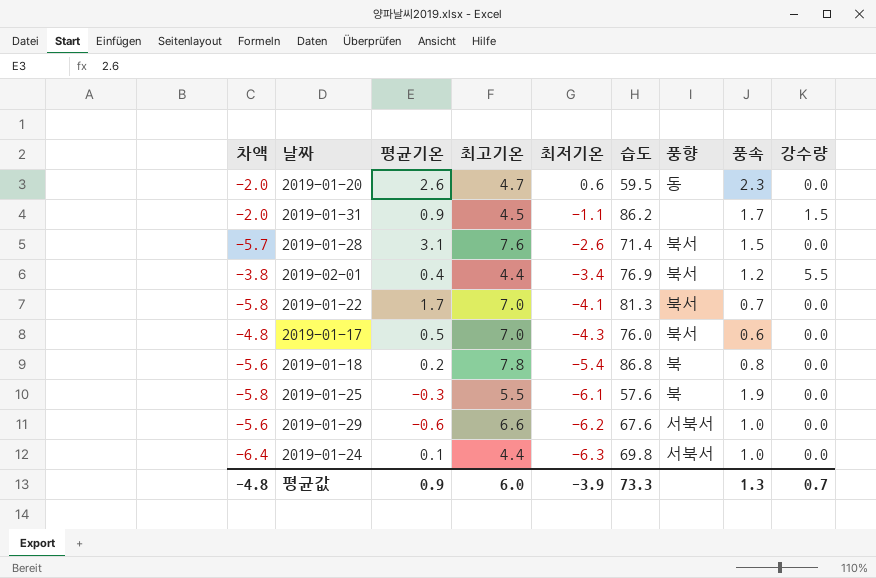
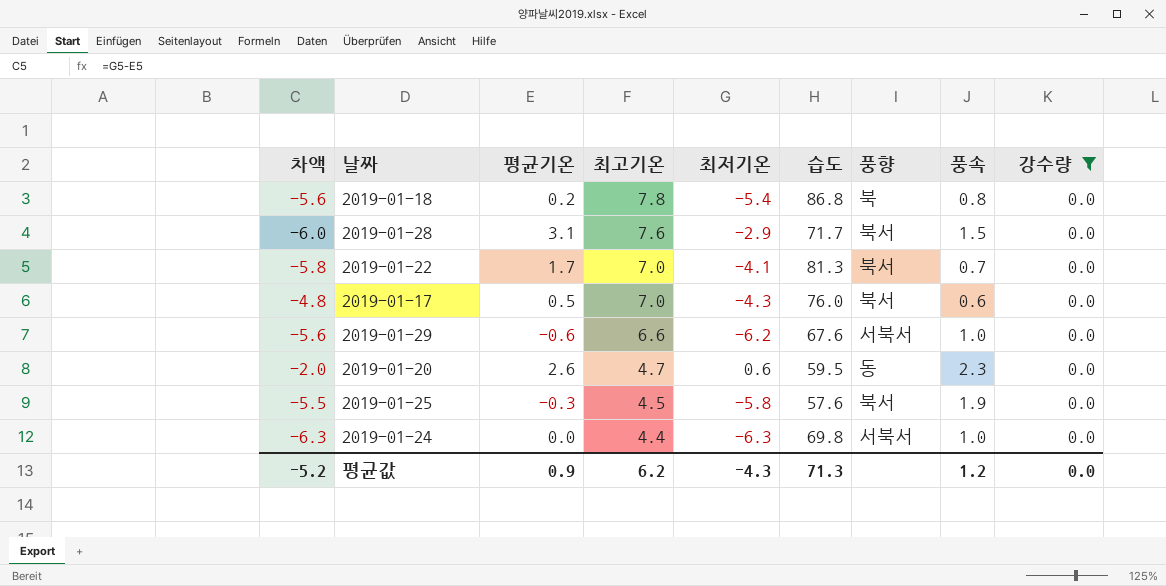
filter: none -> 강수량 = 0.0
row order: 최저기온 descending -> 최고기온 descending
2019-01-28 | 차액: -5.7 -> -6.0
2019-01-28 | 최저기온: -2.6 -> -2.9
2019-01-28 | 습도: 71.4 -> 71.7
2019-01-25 | 차액: -5.8 -> -5.5
2019-01-25 | 최고기온: 5.5 -> 4.5
2019-01-25 | 최저기온: -6.1 -> -5.8
2019-01-25 | 풍향: 북 -> 북서
2019-01-24 | 차액: -6.4 -> -6.3
2019-01-24 | 평균기온: 0.1 -> 0.0
평균값 | 차액: -4.8 -> -5.2
평균값 | 최고기온: 6.0 -> 6.2
평균값 | 최저기온: -3.9 -> -4.3
평균값 | 습도: 73.3 -> 71.3
평균값 | 풍속: 1.3 -> 1.2
평균값 | 강수량: 0.7 -> 0.0

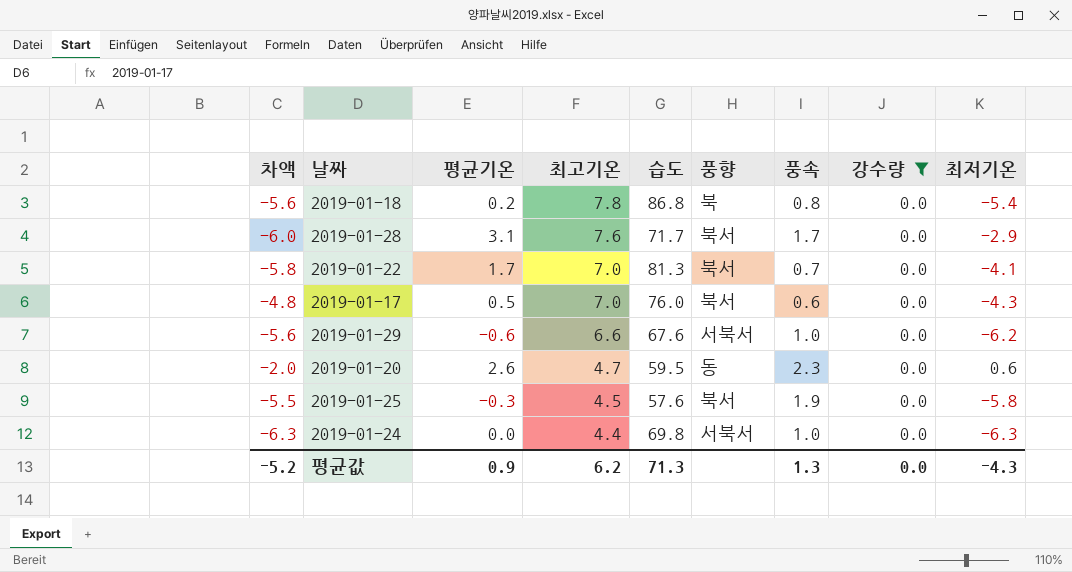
column 최저기온 | position: 5 -> 9
2019-01-28 | 풍속: 1.5 -> 1.7
평균값 | 풍속: 1.2 -> 1.3

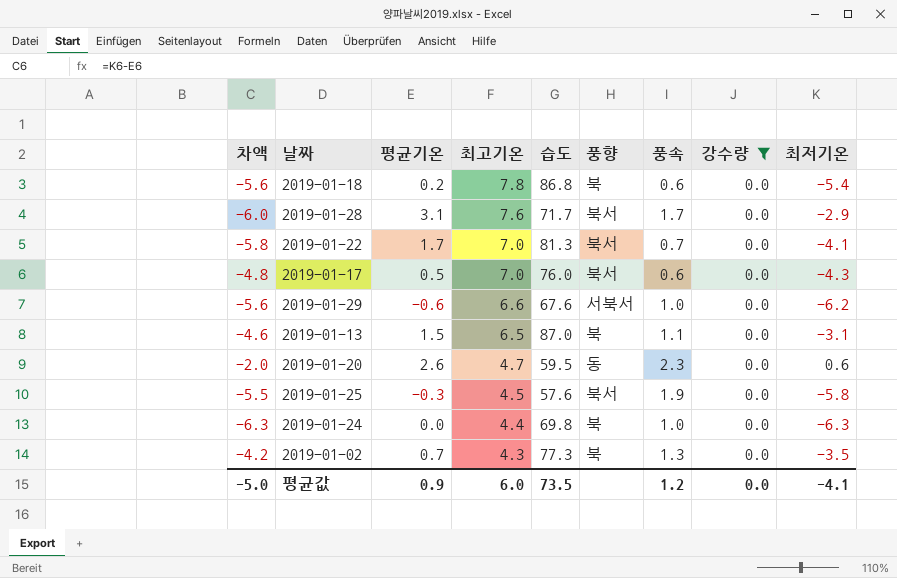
2019-01-18 | 풍속: 0.8 -> 0.6
row 2019-01-13: none -> -4.6 | 1.5 | 6.5 | 87.0 | 북 | 1.1 | 0.0 | -3.1
2019-01-24 | 풍향: 서북서 -> 북
row 2019-01-02: none -> -4.2 | 0.7 | 4.3 | 77.3 | 북 | 1.3 | 0.0 | -3.5
평균값 | 차액: -5.2 -> -5.0
평균값 | 최고기온: 6.2 -> 6.0
평균값 | 습도: 71.3 -> 73.5
평균값 | 풍속: 1.3 -> 1.2
평균값 | 최저기온: -4.3 -> -4.1

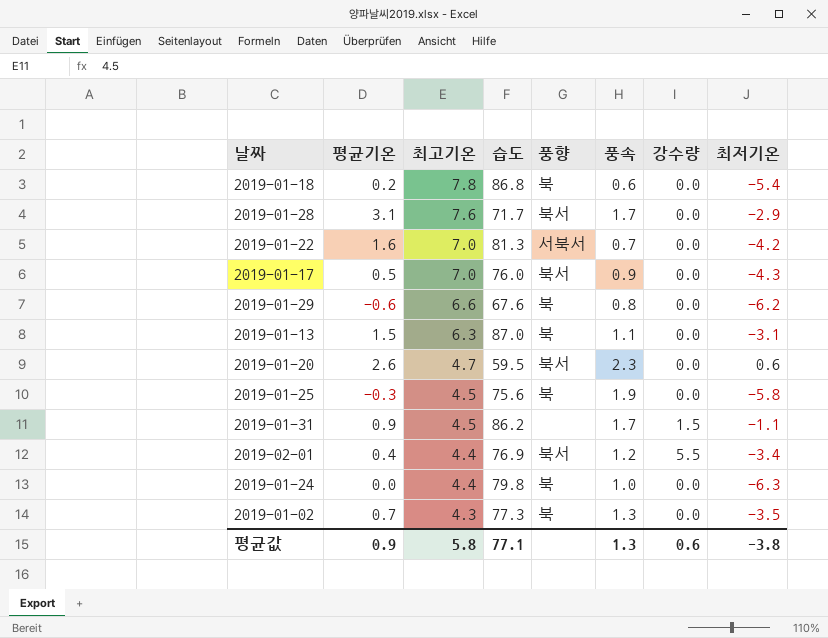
filter: 강수량 = 0.0 -> none
column 차액 | formula: [최저기온] - [평균기온] -> none
2019-01-22 | 평균기온: 1.7 -> 1.6
2019-01-22 | 풍향: 북서 -> 서북서
2019-01-22 | 최저기온: -4.1 -> -4.2
2019-01-17 | 풍속: 0.6 -> 0.9
2019-01-29 | 풍향: 서북서 -> 북
2019-01-29 | 풍속: 1.0 -> 0.8
2019-01-13 | 최고기온: 6.5 -> 6.3
2019-01-20 | 풍향: 동 -> 북서
2019-01-25 | 습도: 57.6 -> 75.6
2019-01-25 | 풍향: 북서 -> 북
2019-01-24 | 습도: 69.8 -> 79.8
평균값 | 최고기온: 6.0 -> 5.8
평균값 | 습도: 73.5 -> 77.1
평균값 | 풍속: 1.2 -> 1.3
평균값 | 강수량: 0.0 -> 0.6
평균값 | 최저기온: -4.1 -> -3.8

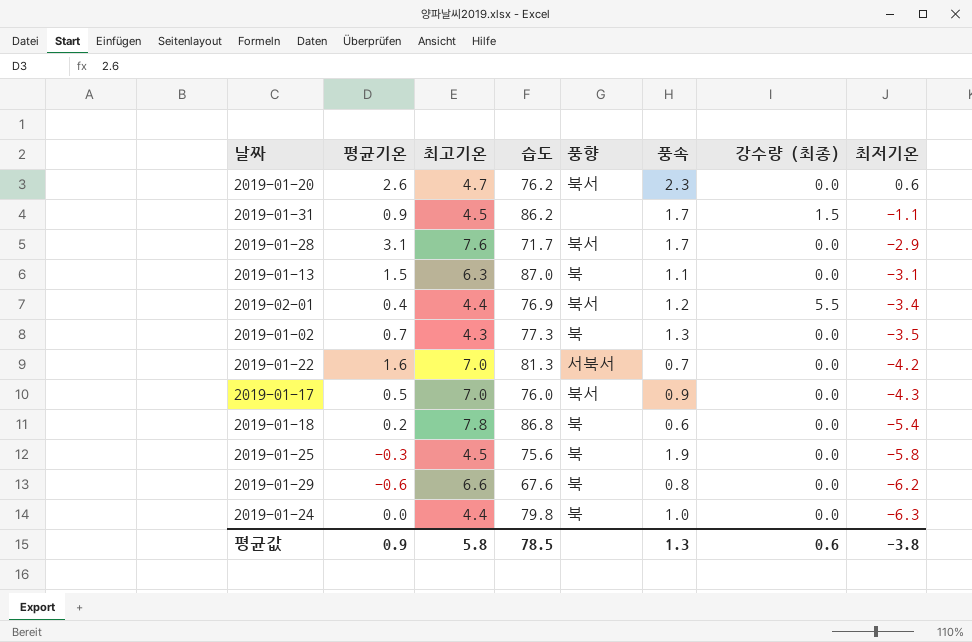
row order: 최고기온 descending -> 최저기온 descending
column name: 강수량 -> 강수량 (최종)
2019-01-20 | 습도: 59.5 -> 76.2
평균값 | 습도: 77.1 -> 78.5

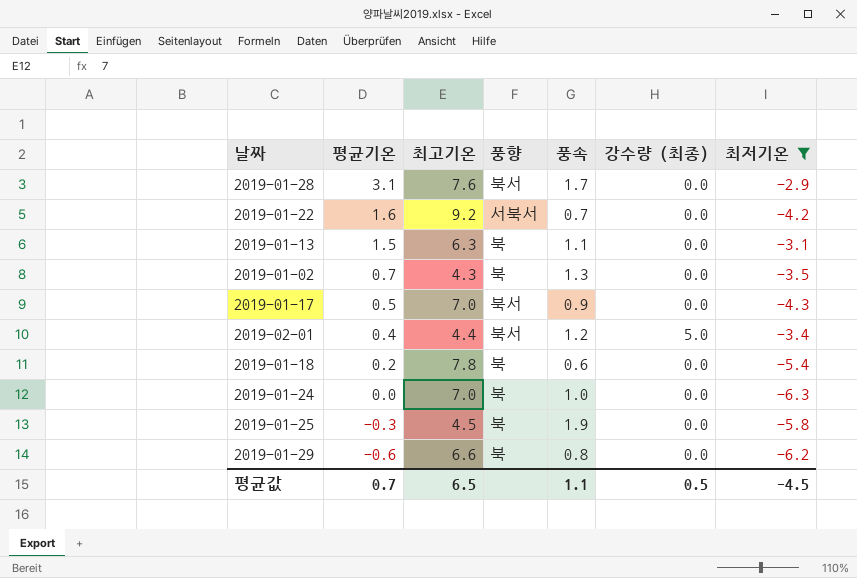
filter: none -> 최저기온 <= -2.9
row order: 최저기온 descending -> 평균기온 descending
column 습도 | position: 4 -> none
2019-01-22 | 최고기온: 7.0 -> 9.2
2019-02-01 | 강수량 (최종): 5.5 -> 5.0
2019-01-24 | 최고기온: 4.4 -> 7.0
평균값 | 평균기온: 0.9 -> 0.7
평균값 | 최고기온: 5.8 -> 6.5
평균값 | 풍속: 1.3 -> 1.1
평균값 | 강수량 (최종): 0.6 -> 0.5
평균값 | 최저기온: -3.8 -> -4.5

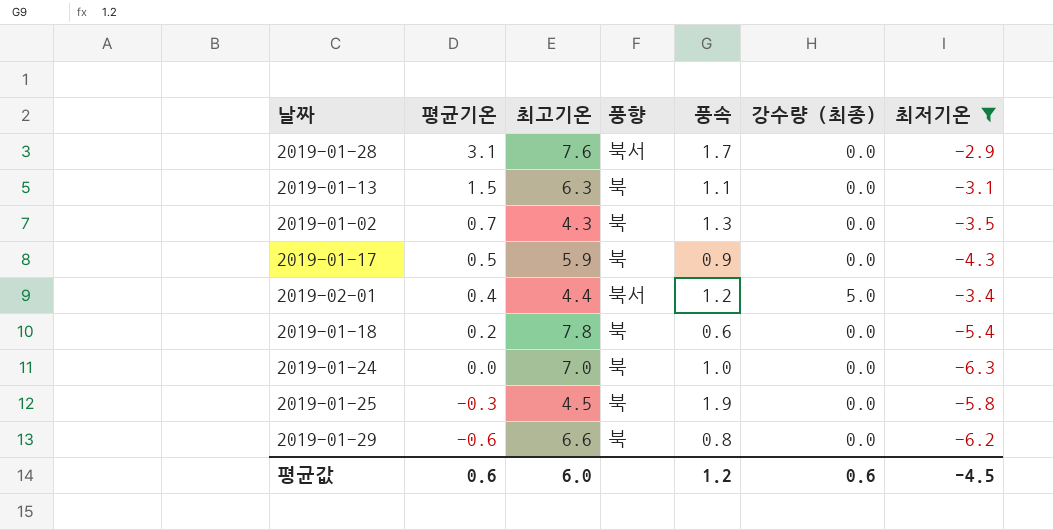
row 2019-01-22: 1.6 | 9.2 | 서북서 | 0.7 | 0.0 | -4.2 -> none
2019-01-17 | 최고기온: 7.0 -> 5.9
2019-01-17 | 풍향: 북서 -> 북
평균값 | 평균기온: 0.7 -> 0.6
평균값 | 최고기온: 6.5 -> 6.0
평균값 | 풍속: 1.1 -> 1.2
평균값 | 강수량 (최종): 0.5 -> 0.6

